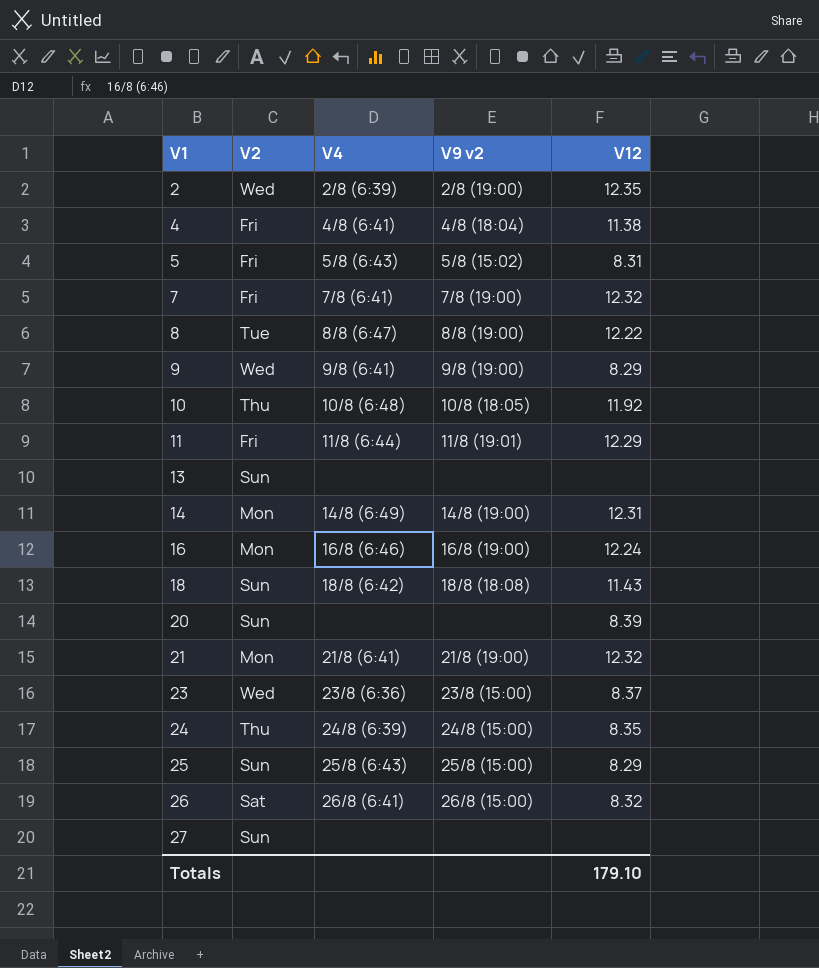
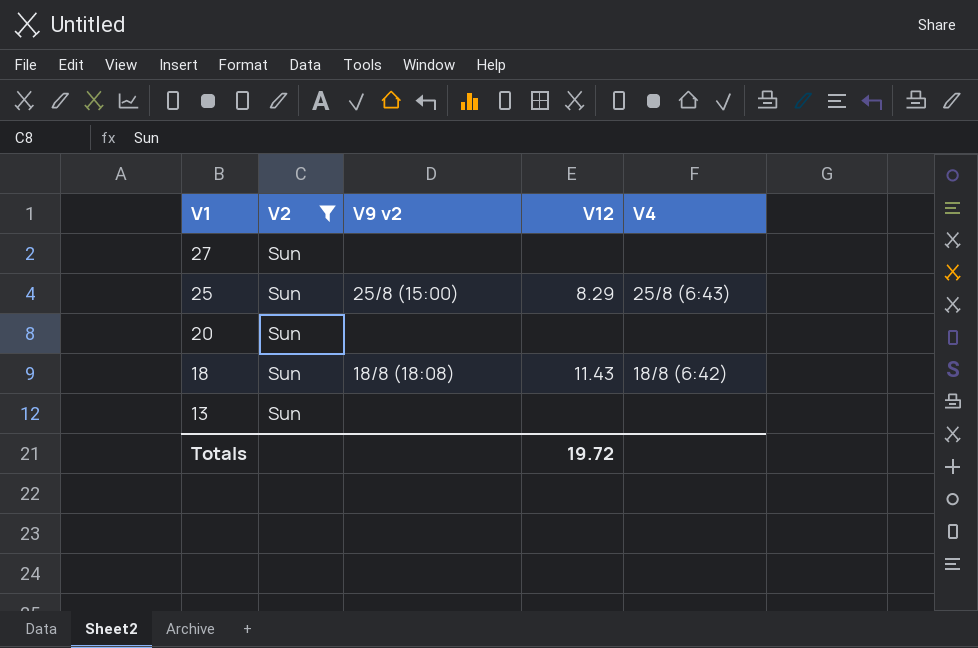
filter: none -> V2 = Sun
row order: V1 ascending -> V1 descending
column V4 | position: 3 -> 5
20 | V12: 8.39 -> none
Totals | V12: 179.10 -> 19.72

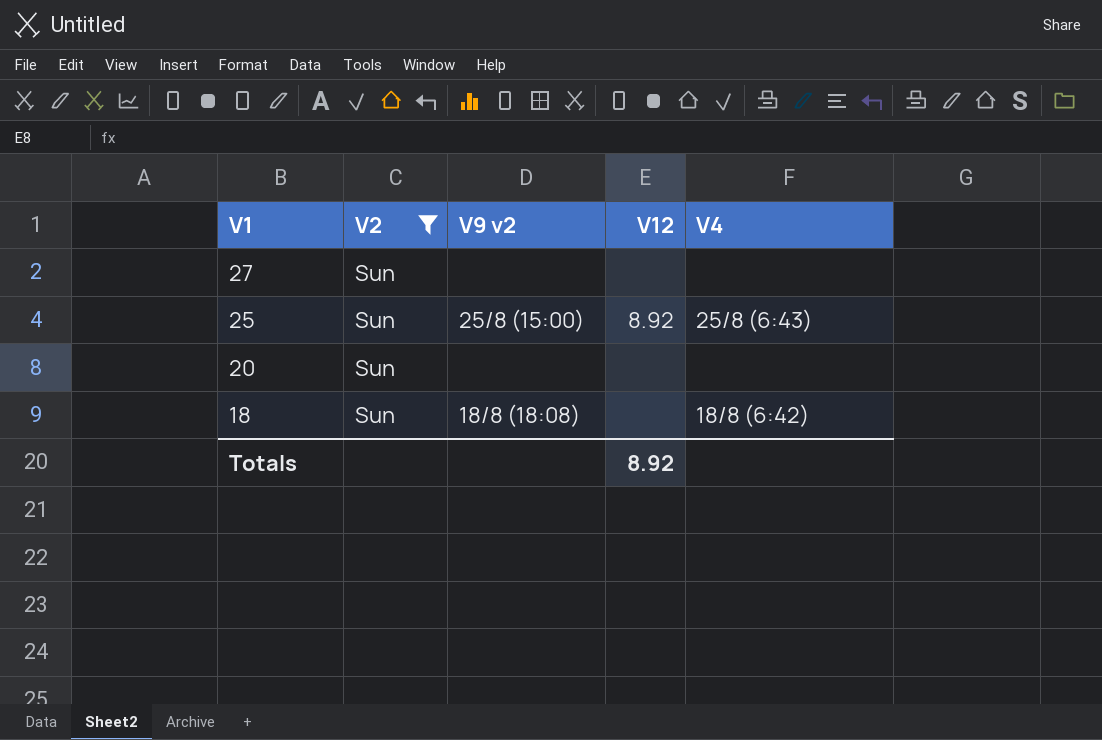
row 13: Sun | none | none | none -> none
25 | V12: 8.29 -> 8.92
18 | V12: 11.43 -> none
Totals | V12: 19.72 -> 8.92

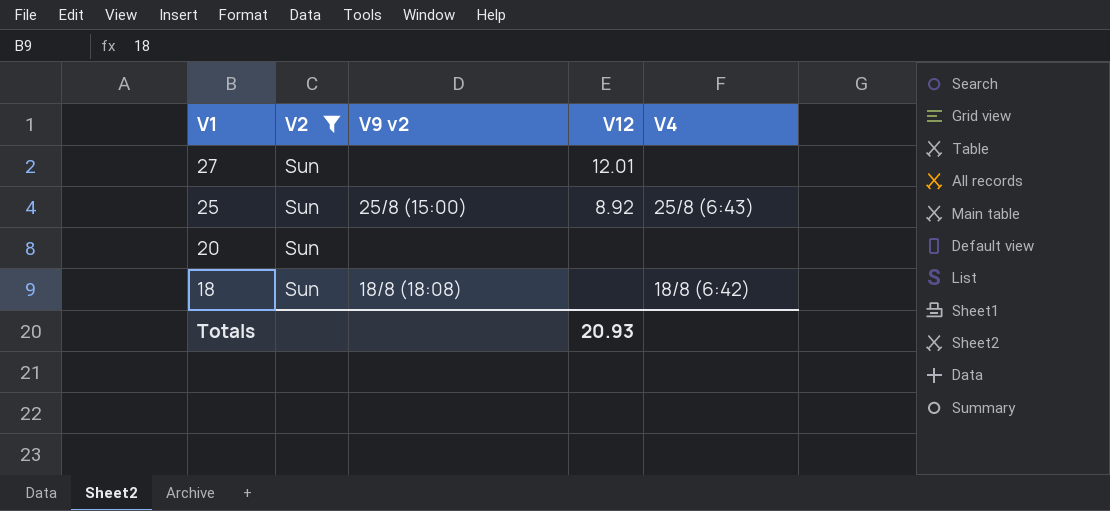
27 | V12: none -> 12.01
Totals | V12: 8.92 -> 20.93

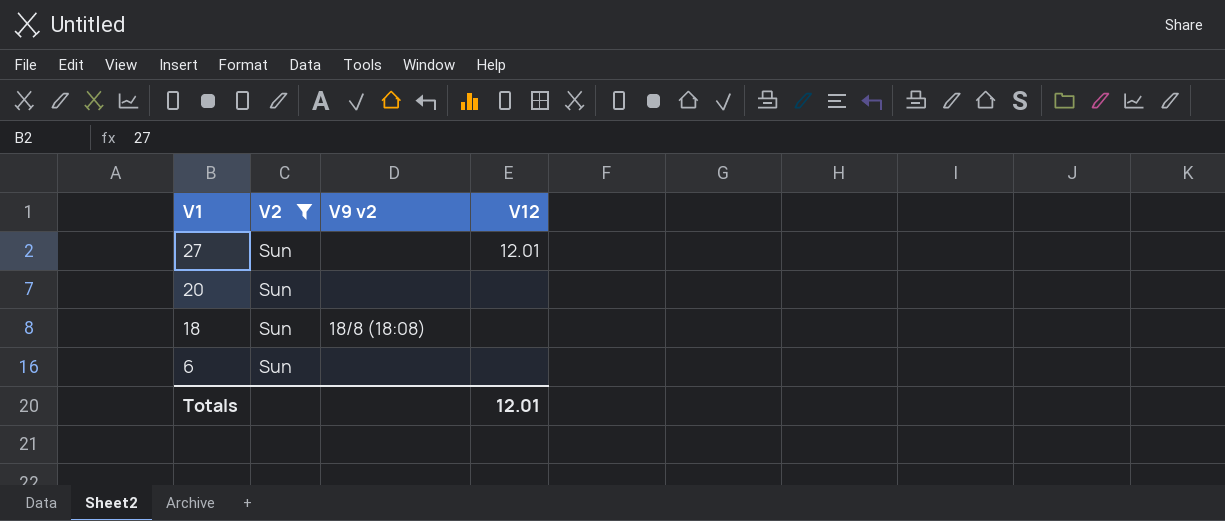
column V4 | position: 5 -> none
row 25: Sun | 25/8 (15:00) | 8.92 | 25/8 (6:43) -> none
row 6: none -> Sun | none | none
Totals | V12: 20.93 -> 12.01

